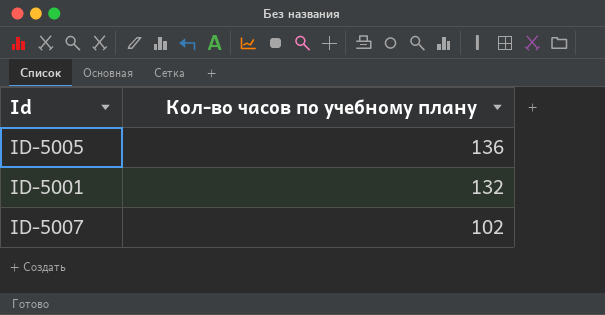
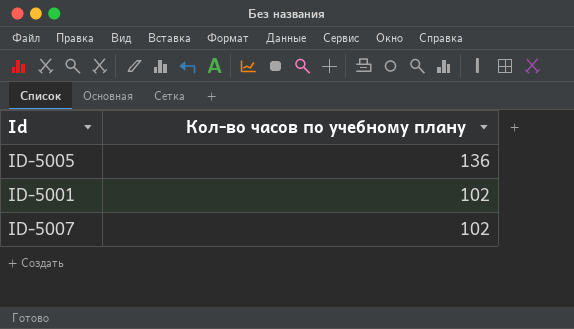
ID-5001 | Кол-во часов по учебному плану: 132 -> 102

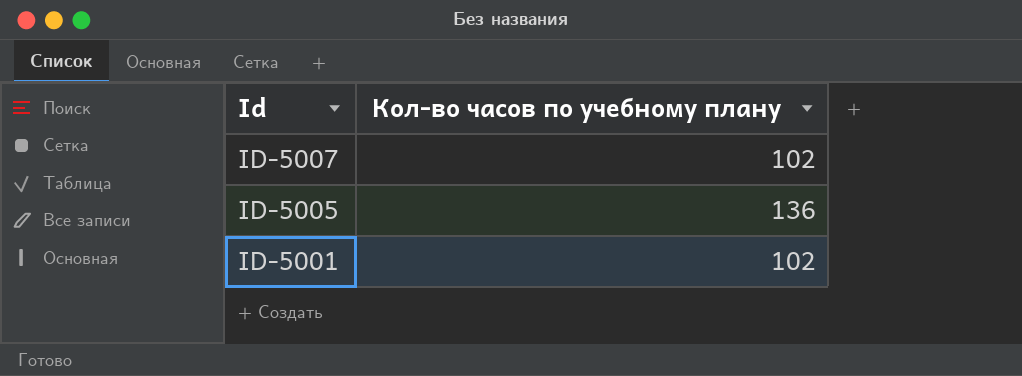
row order: Кол-во часов по учебному плану descending -> Id descending

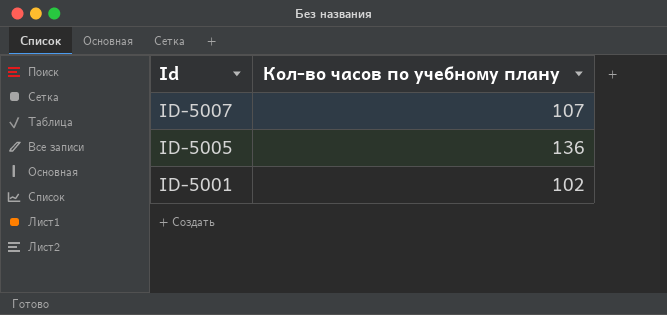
ID-5007 | Кол-во часов по учебному плану: 102 -> 107

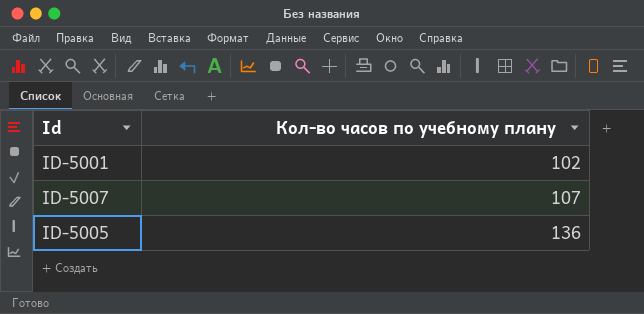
row order: Id descending -> Кол-во часов по учебному плану ascending

